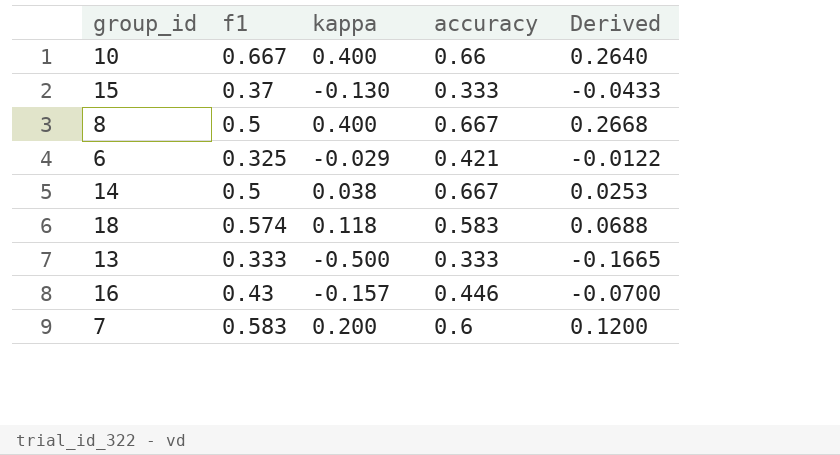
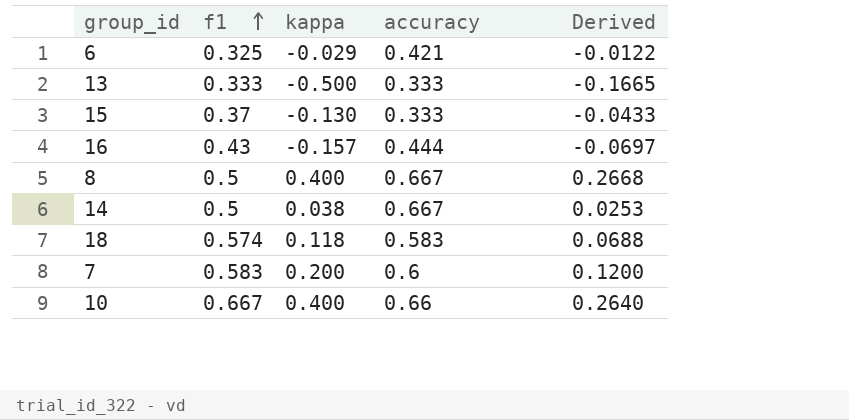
row order: none -> f1 ascending
16 | accuracy: 0.446 -> 0.444
16 | Derived: -0.0700 -> -0.0697

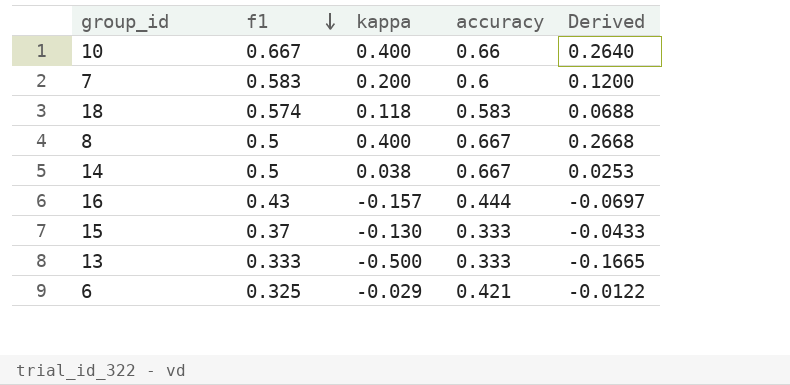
row order: f1 ascending -> f1 descending

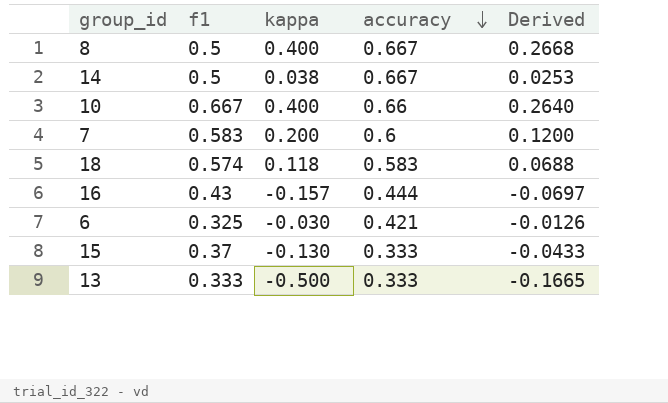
row order: f1 descending -> accuracy descending
6 | kappa: -0.029 -> -0.030
6 | Derived: -0.0122 -> -0.0126

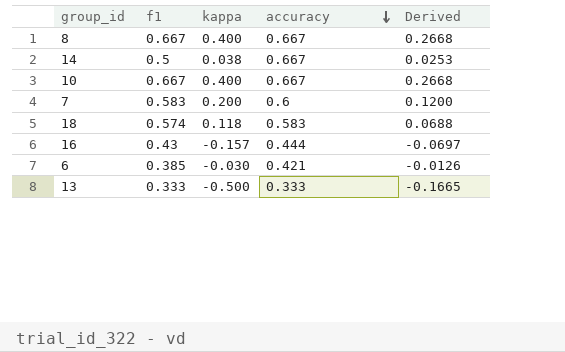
row 15: 0.37 | -0.130 | 0.333 | -0.0433 -> none
8 | f1: 0.5 -> 0.667
10 | accuracy: 0.66 -> 0.667
10 | Derived: 0.2640 -> 0.2668
6 | f1: 0.325 -> 0.385

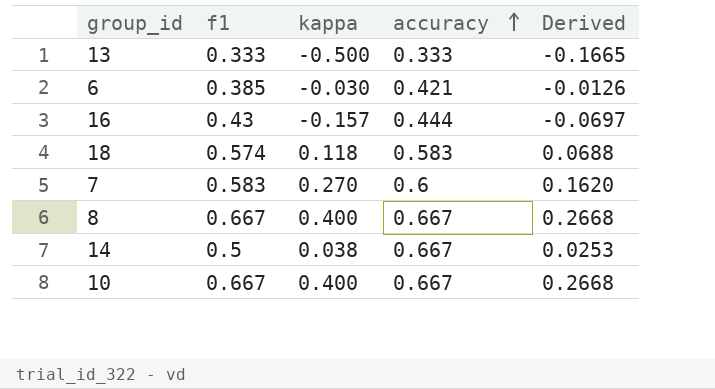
row order: accuracy descending -> accuracy ascending
7 | kappa: 0.200 -> 0.270
7 | Derived: 0.1200 -> 0.1620

